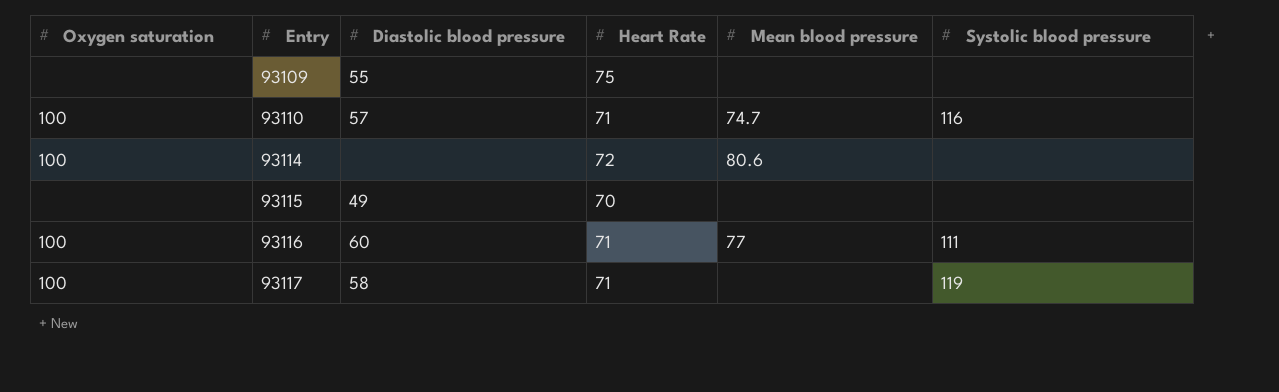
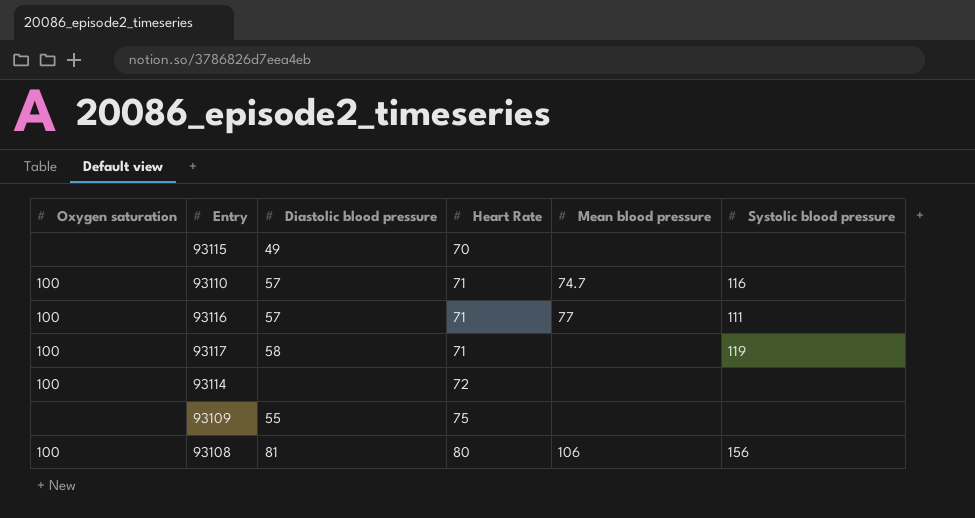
row order: Entry ascending -> Heart Rate ascending
93116 | Diastolic blood pressure: 60 -> 57
93114 | Mean blood pressure: 80.6 -> none
row 93108: none -> 100 | 81 | 80 | 106 | 156

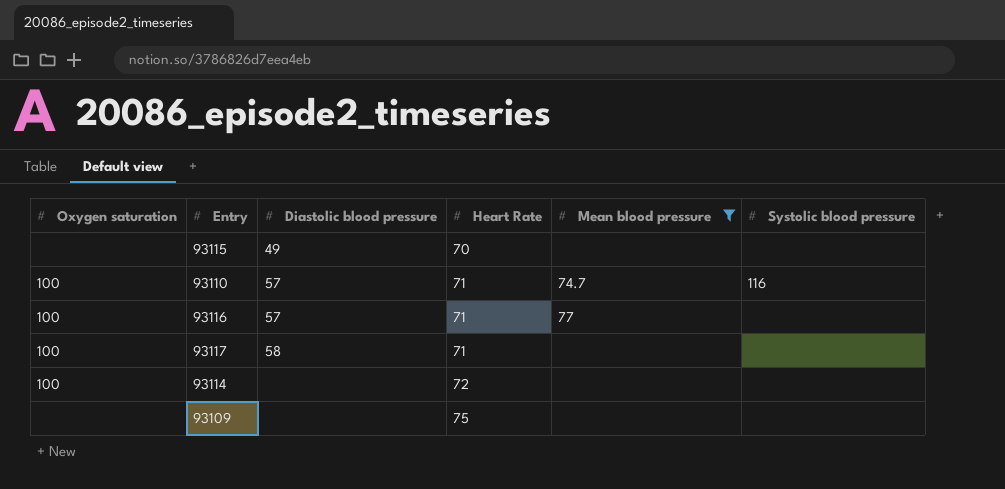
filter: none -> Mean blood pressure != 106
93116 | Systolic blood pressure: 111 -> none
93117 | Systolic blood pressure: 119 -> none
93109 | Diastolic blood pressure: 55 -> none

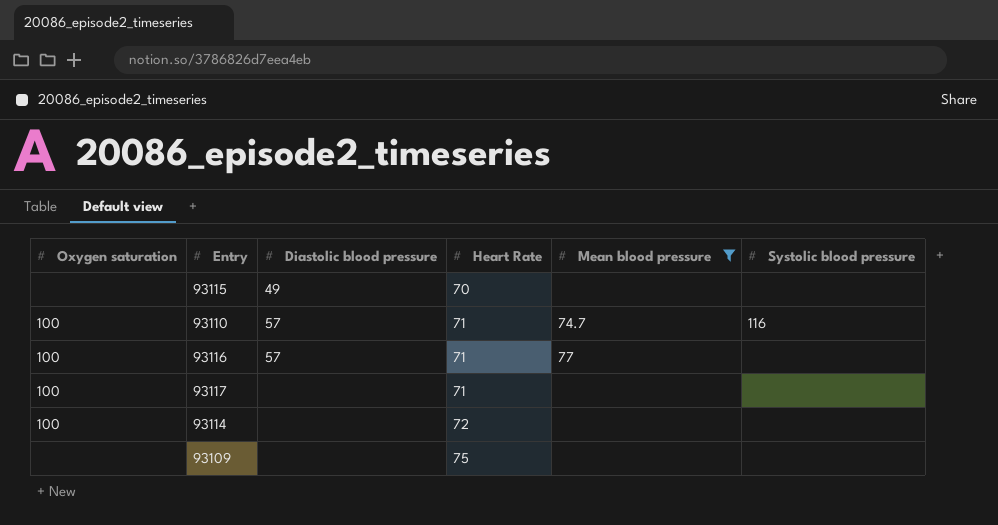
93117 | Diastolic blood pressure: 58 -> none

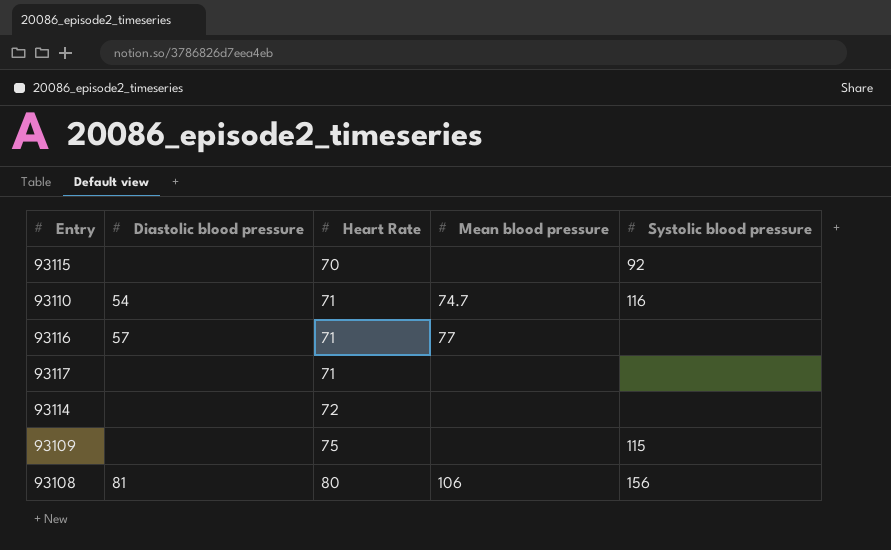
filter: Mean blood pressure != 106 -> none
column Oxygen saturation | position: 1 -> none
93115 | Diastolic blood pressure: 49 -> none
93115 | Systolic blood pressure: none -> 92
93110 | Diastolic blood pressure: 57 -> 54
93109 | Systolic blood pressure: none -> 115

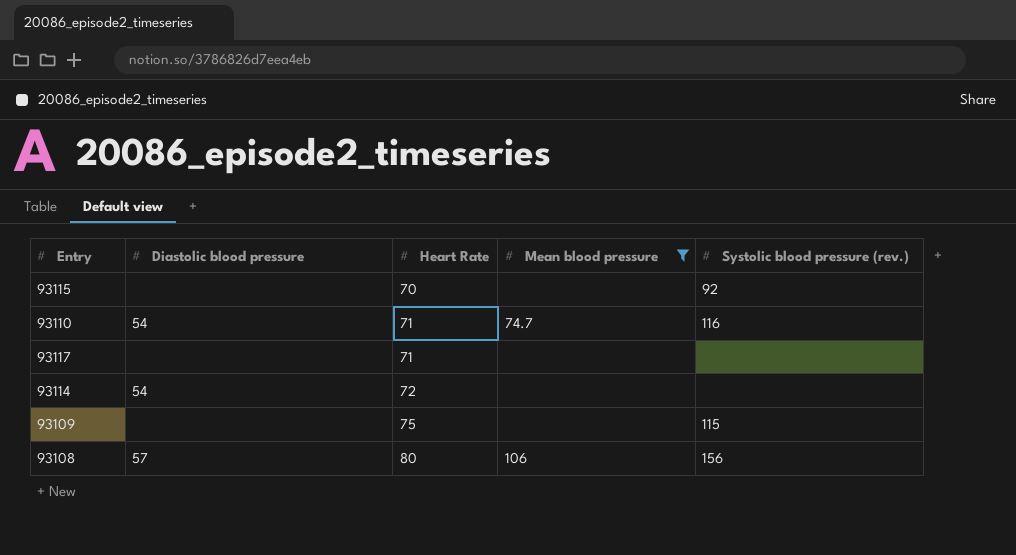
filter: none -> Mean blood pressure != 77
column name: Systolic blood pressure -> Systolic blood pressure (rev.)
93114 | Diastolic blood pressure: none -> 54
93108 | Diastolic blood pressure: 81 -> 57

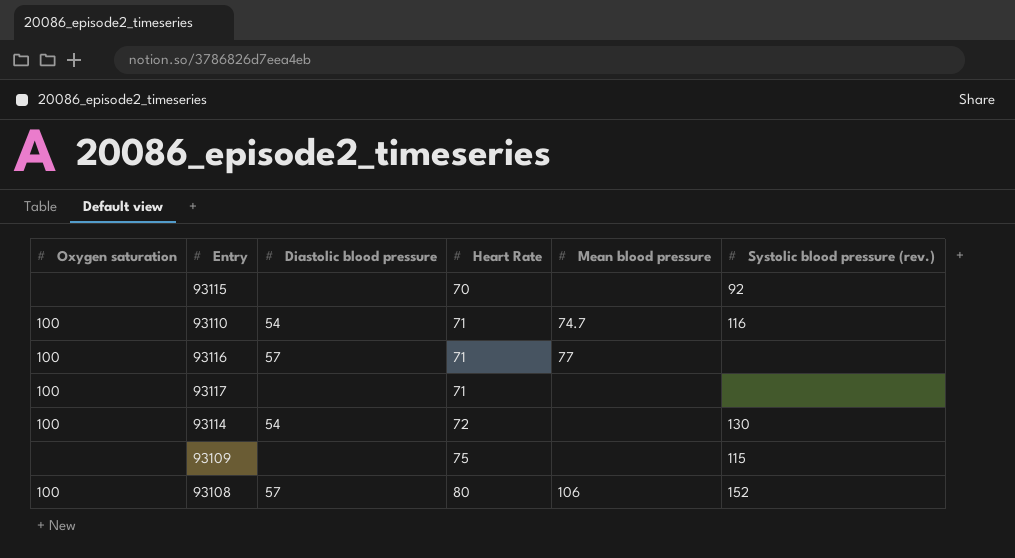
filter: Mean blood pressure != 77 -> none
column Oxygen saturation | position: none -> 1
93114 | Systolic blood pressure (rev.): none -> 130
93108 | Systolic blood pressure (rev.): 156 -> 152

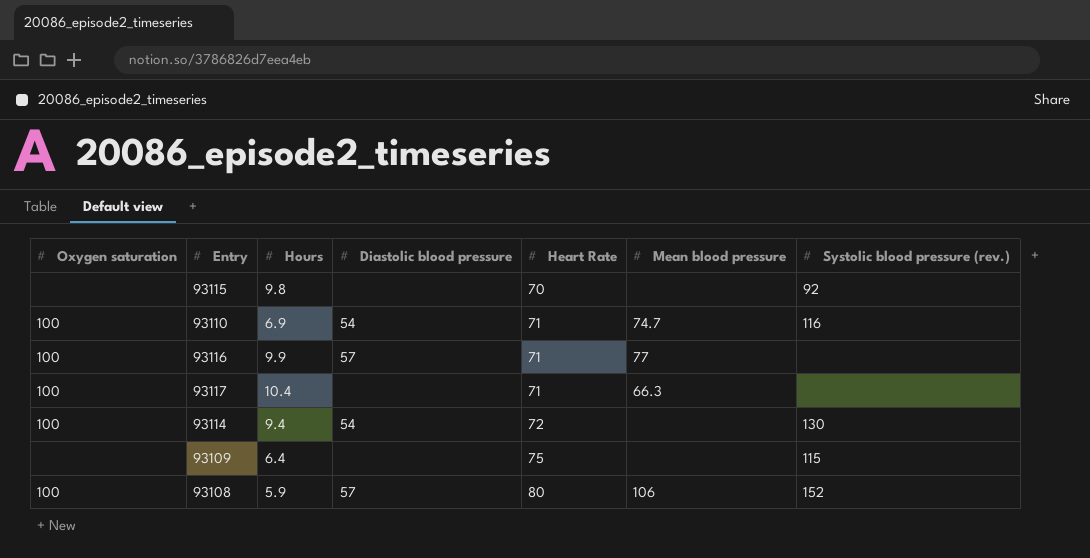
column Hours | position: none -> 3
93117 | Mean blood pressure: none -> 66.3

